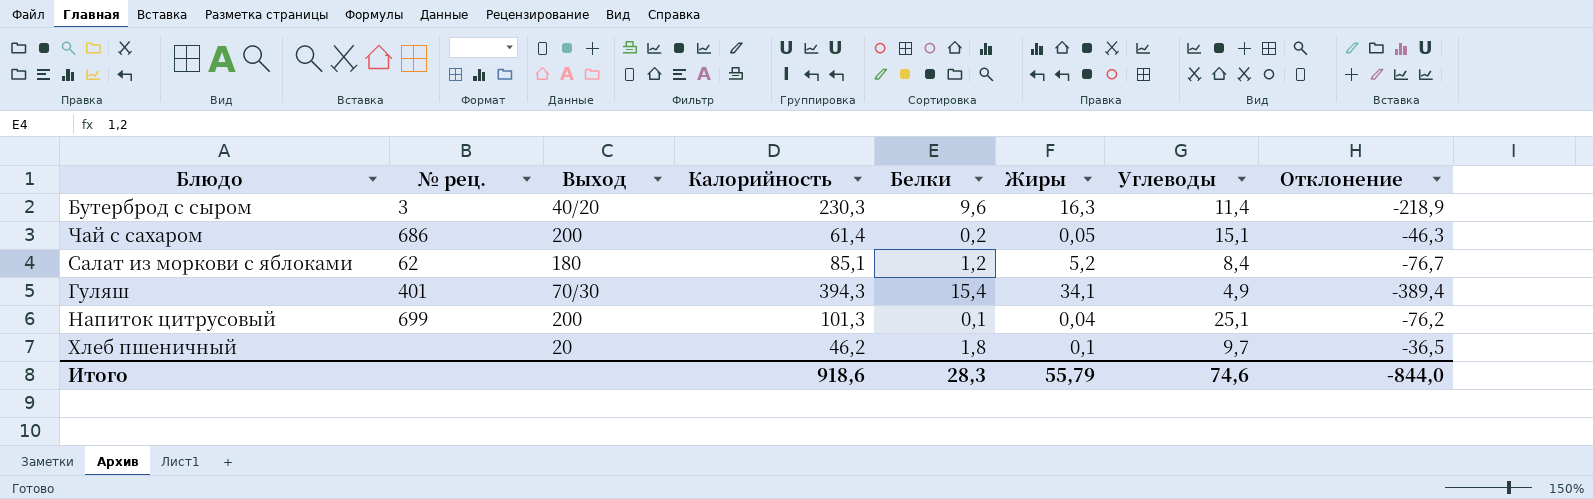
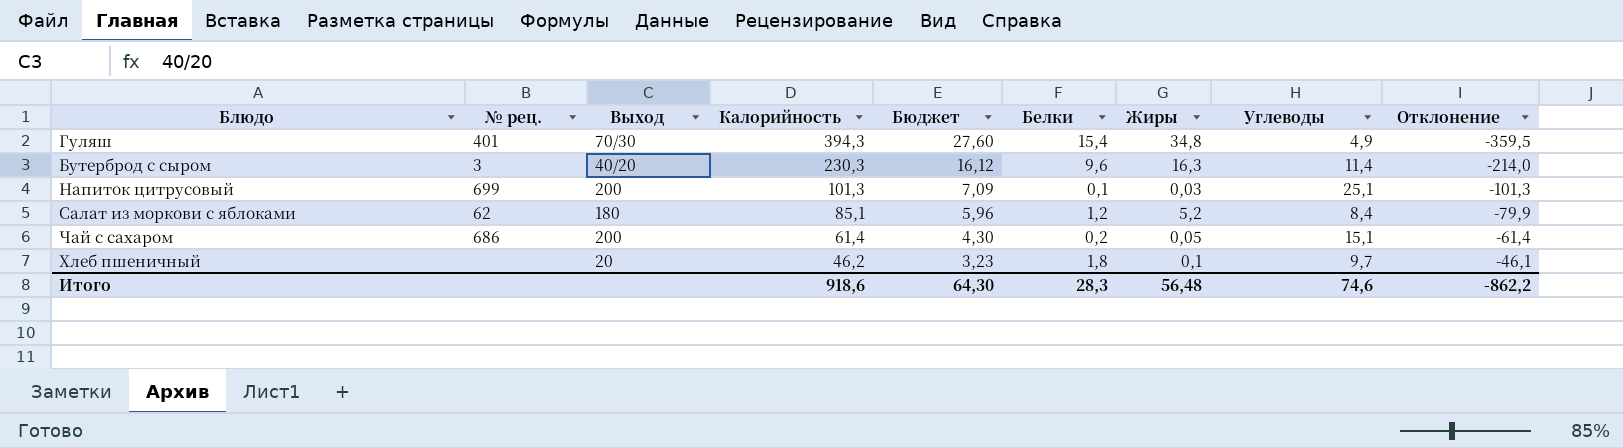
row order: none -> Калорийность descending
column Бюджет | formula: none -> [Калорийность] * 0,07
column Отклонение | formula: [Углеводы] - [Калорийность] -> [Жиры] - [Калорийность]
Гуляш | Жиры: 34,1 -> 34,8
Напиток цитрусовый | Жиры: 0,04 -> 0,03
Итого | Жиры: 55,79 -> 56,48
Итого | Отклонение: -844,0 -> -862,2

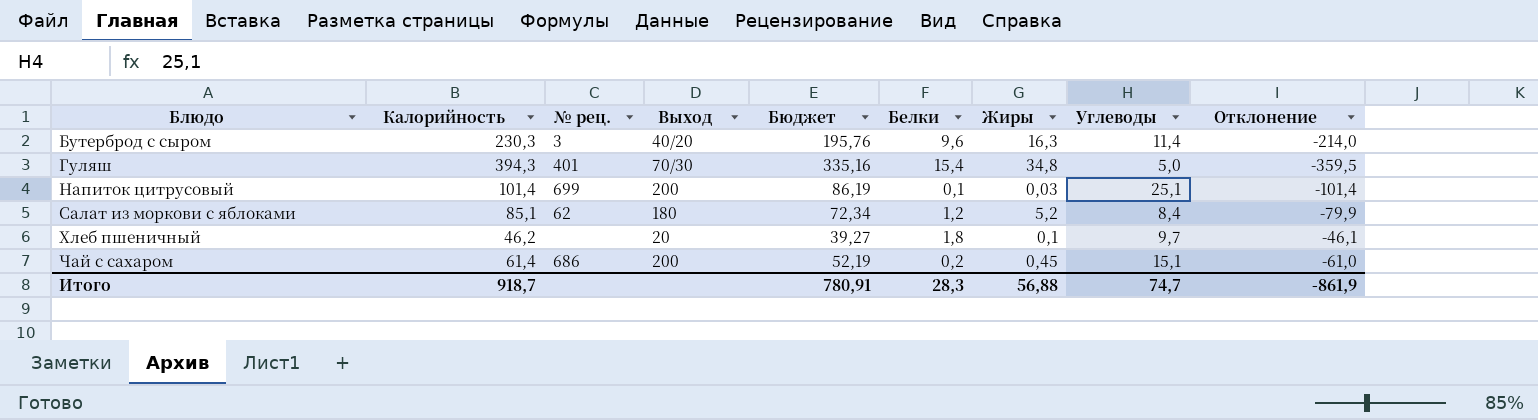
row order: Калорийность descending -> Блюдо ascending
column Калорийность | position: 4 -> 2
column Бюджет | formula: [Калорийность] * 0,07 -> [Калорийность] * 0,85
Гуляш | Углеводы: 4,9 -> 5,0
Напиток цитрусовый | Калорийность: 101,3 -> 101,4
Напиток цитрусовый | Отклонение: -101,3 -> -101,4
Чай с сахаром | Жиры: 0,05 -> 0,45
Чай с сахаром | Отклонение: -61,4 -> -61,0
Итого | Калорийность: 918,6 -> 918,7
Итого | Бюджет: 64,30 -> 780,91
Итого | Жиры: 56,48 -> 56,88
Итого | Углеводы: 74,6 -> 74,7
Итого | Отклонение: -862,2 -> -861,9

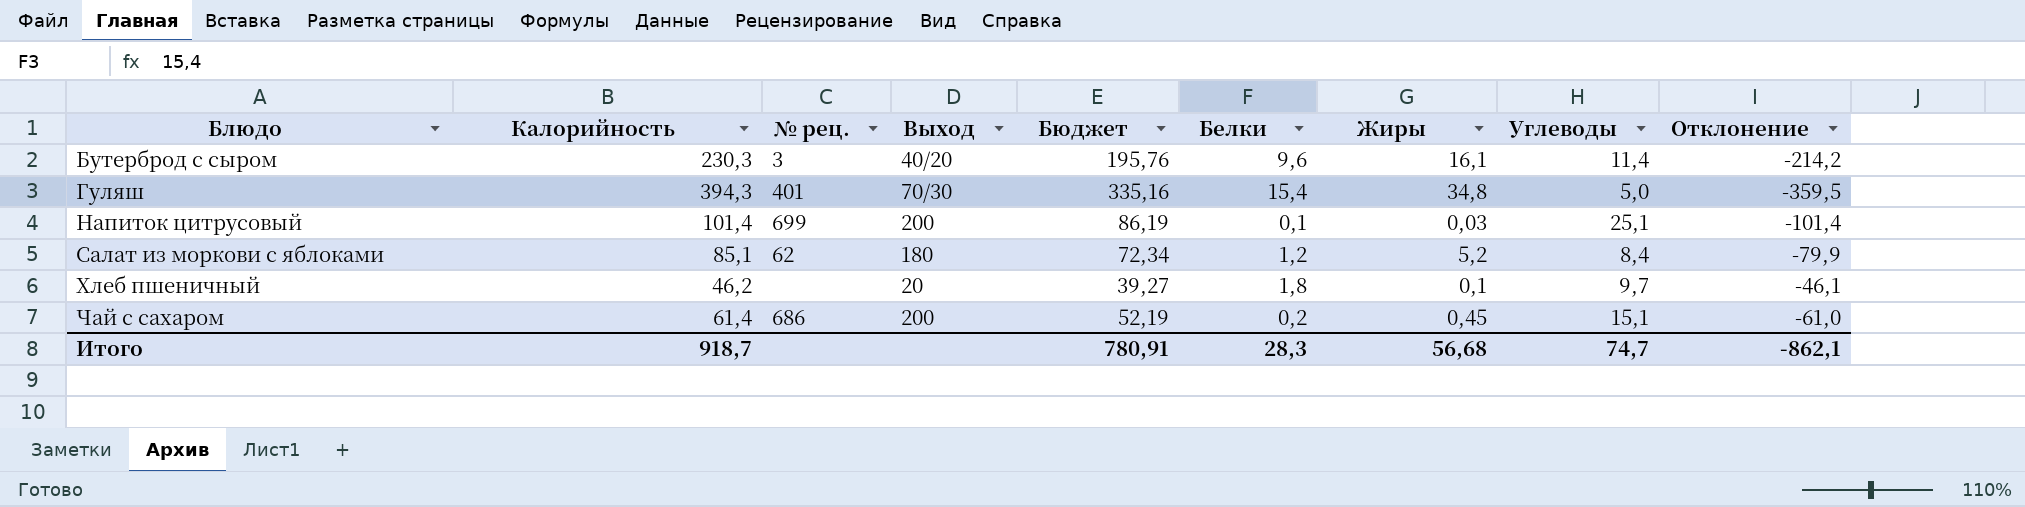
Бутерброд с сыром | Жиры: 16,3 -> 16,1
Бутерброд с сыром | Отклонение: -214,0 -> -214,2
Итого | Жиры: 56,88 -> 56,68
Итого | Отклонение: -861,9 -> -862,1

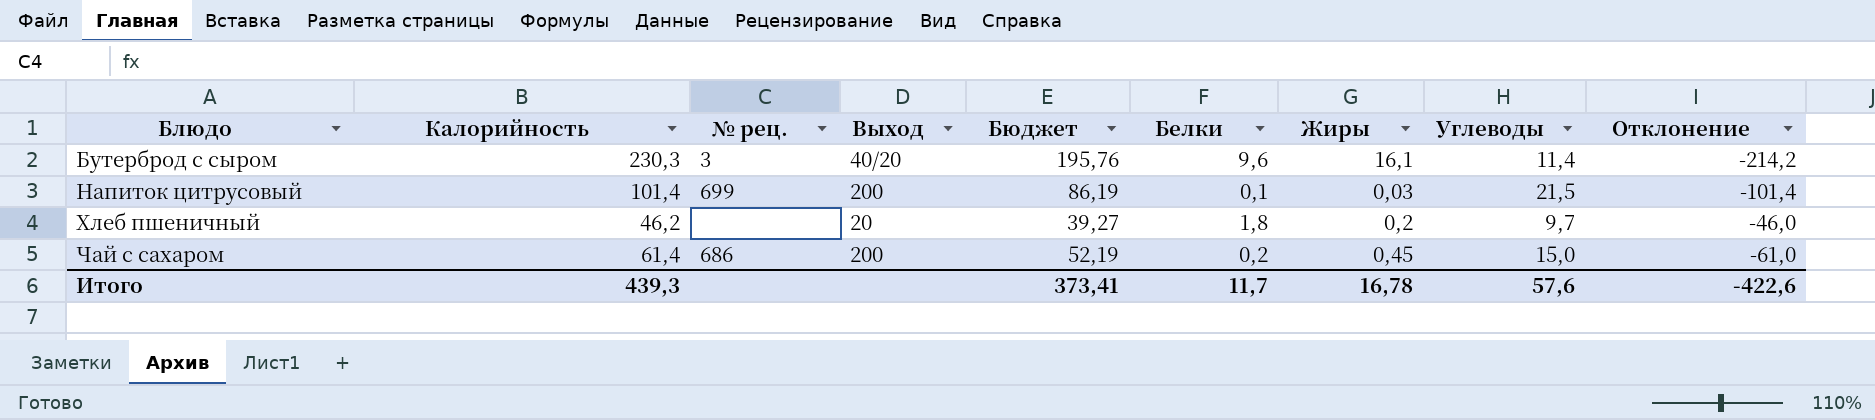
row Гуляш: 394,3 | 401 | 70/30 | 335,16 | 15,4 | 34,8 | 5,0 | -359,5 -> none
row Салат из моркови с яблоками: 85,1 | 62 | 180 | 72,34 | 1,2 | 5,2 | 8,4 | -79,9 -> none
Напиток цитрусовый | Углеводы: 25,1 -> 21,5
Хлеб пшеничный | Жиры: 0,1 -> 0,2
Хлеб пшеничный | Отклонение: -46,1 -> -46,0
Чай с сахаром | Углеводы: 15,1 -> 15,0
Итого | Калорийность: 918,7 -> 439,3
Итого | Бюджет: 780,91 -> 373,41
Итого | Белки: 28,3 -> 11,7
Итого | Жиры: 56,68 -> 16,78
Итого | Углеводы: 74,7 -> 57,6
Итого | Отклонение: -862,1 -> -422,6

